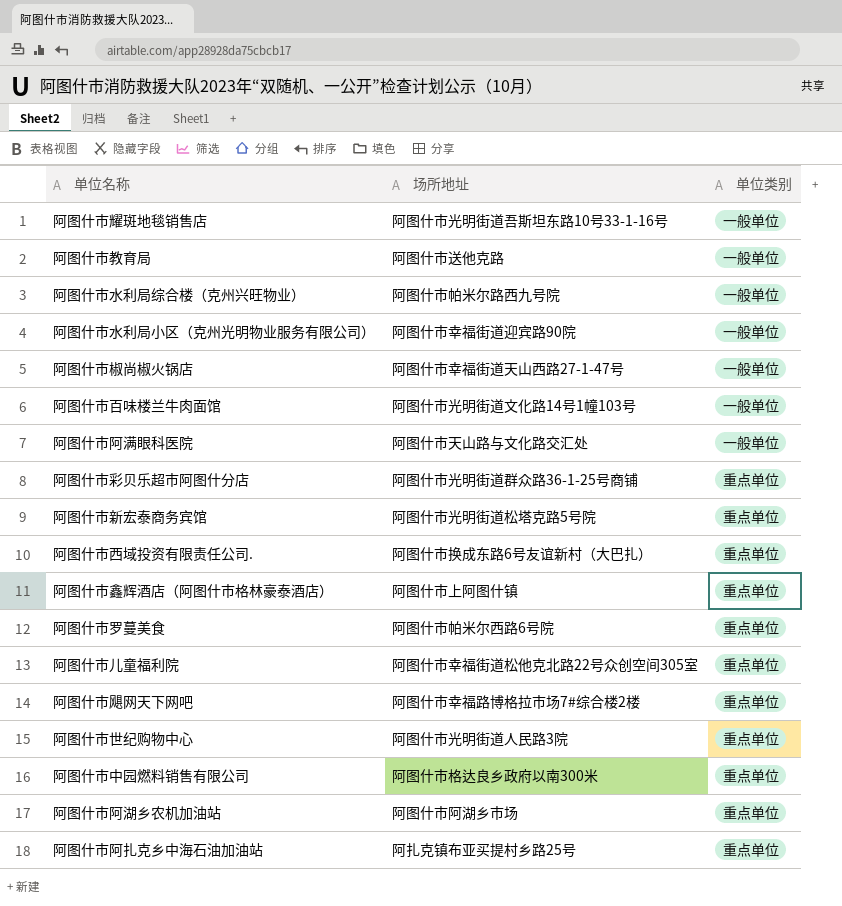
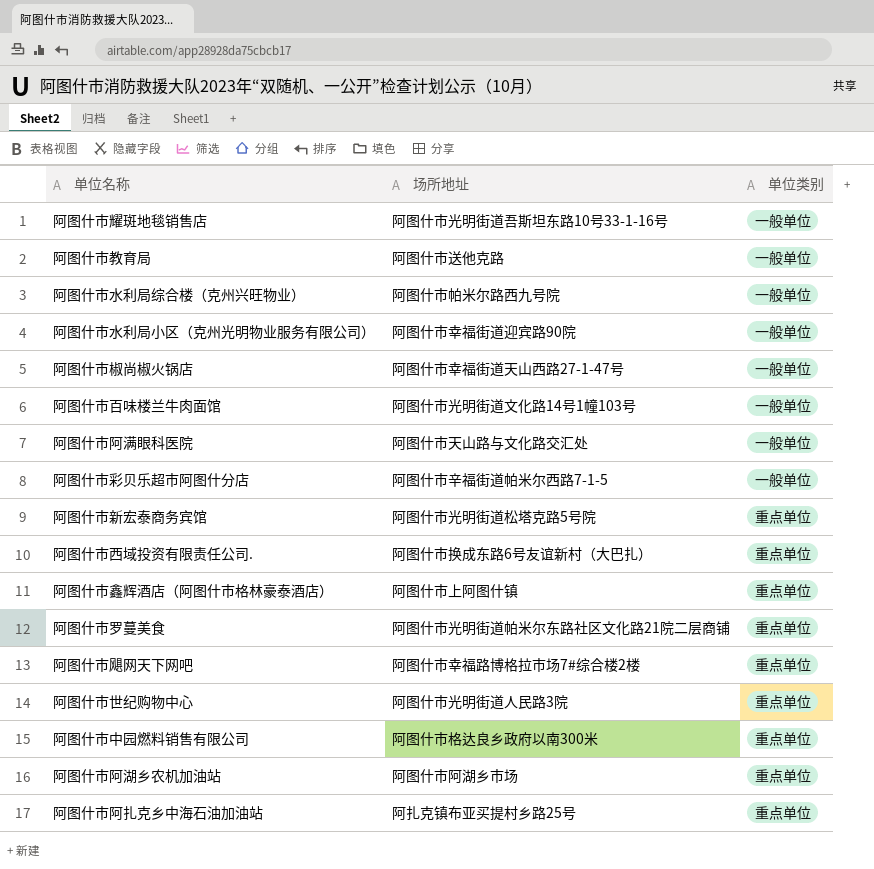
row 阿图什市儿童福利院: 阿图什市幸福街道松他克北路22号众创空间305室 | 重点单位 -> none
阿图什市彩贝乐超市阿图什分店 | 场所地址: 阿图什市光明街道群众路36-1-25号商铺 -> 阿图什市辛福街道帕米尔西路7-1-5
阿图什市彩贝乐超市阿图什分店 | 单位类别: 重点单位 -> 一般单位
阿图什市罗蔓美食 | 场所地址: 阿图什市帕米尔西路6号院 -> 阿图什市光明街道帕米尔东路社区文化路21院二层商铺

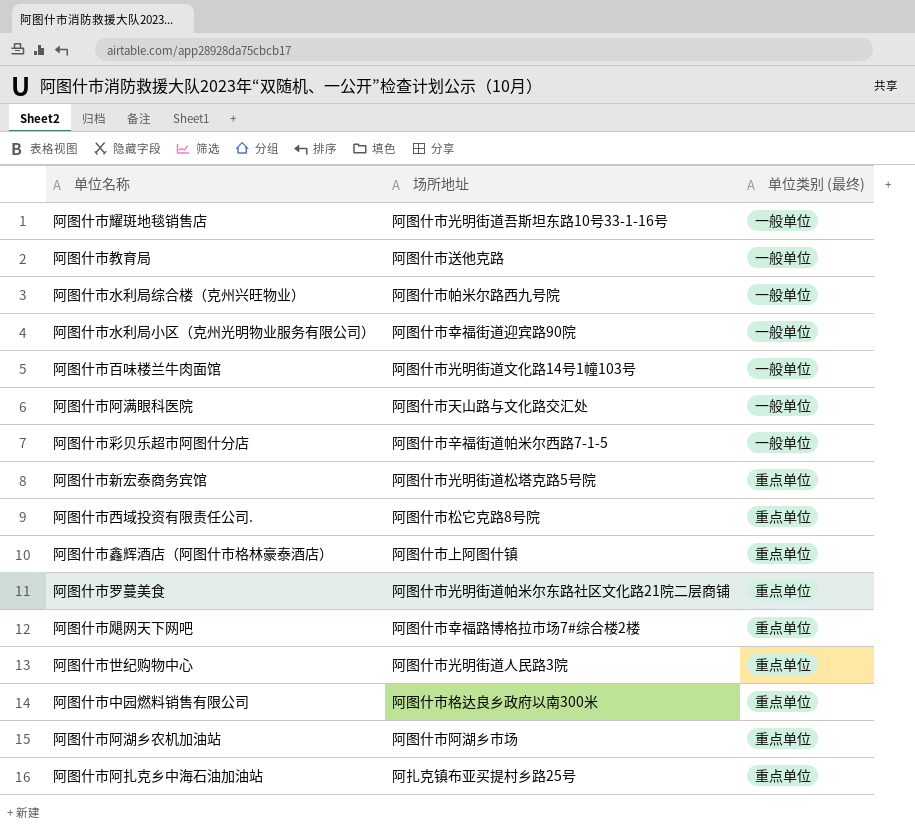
column name: 单位类别 -> 单位类别 (最终)
row 阿图什市椒尚椒火锅店: 阿图什市幸福街道天山西路27-1-47号 | 一般单位 -> none
阿图什市西域投资有限责任公司. | 场所地址: 阿图什市换成东路6号友谊新村（大巴扎） -> 阿图什市松它克路8号院

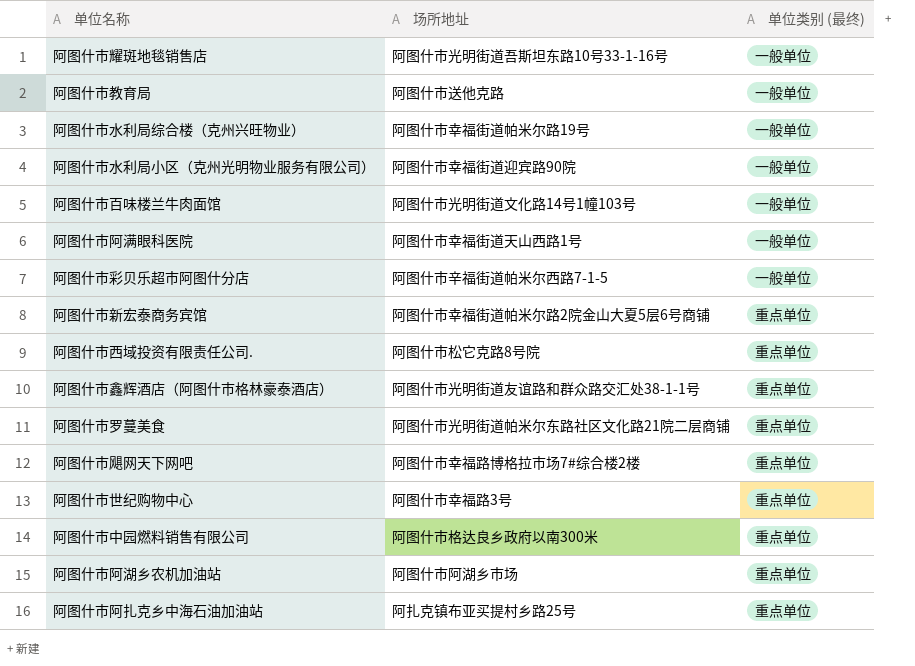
阿图什市水利局综合楼（克州兴旺物业） | 场所地址: 阿图什市帕米尔路西九号院 -> 阿图什市幸福街道帕米尔路19号
阿图什市阿满眼科医院 | 场所地址: 阿图什市天山路与文化路交汇处 -> 阿图什市幸福街道天山西路1号
阿图什市新宏泰商务宾馆 | 场所地址: 阿图什市光明街道松塔克路5号院 -> 阿图什市幸福街道帕米尔路2院金山大夏5层6号商铺
阿图什市鑫辉酒店（阿图什市格林豪泰酒店） | 场所地址: 阿图什市上阿图什镇 -> 阿图什市光明街道友谊路和群众路交汇处38-1-1号
阿图什市世纪购物中心 | 场所地址: 阿图什市光明街道人民路3院 -> 阿图什市幸福路3号

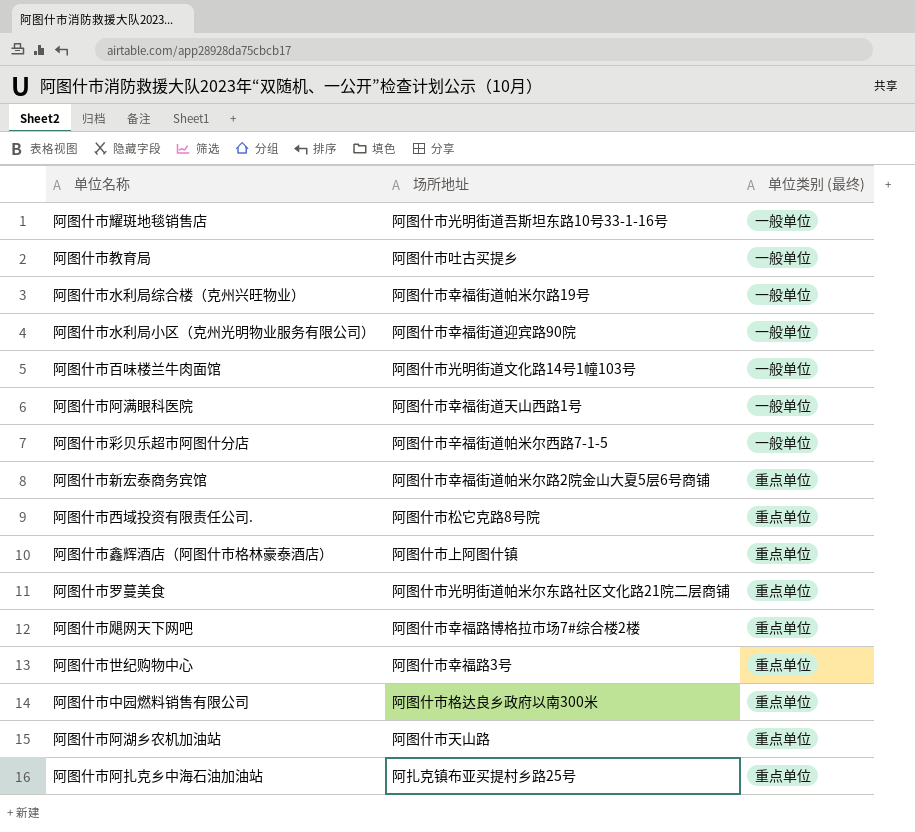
阿图什市教育局 | 场所地址: 阿图什市送他克路 -> 阿图什市吐古买提乡
阿图什市鑫辉酒店（阿图什市格林豪泰酒店） | 场所地址: 阿图什市光明街道友谊路和群众路交汇处38-1-1号 -> 阿图什市上阿图什镇
阿图什市阿湖乡农机加油站 | 场所地址: 阿图什市阿湖乡市场 -> 阿图什市天山路

